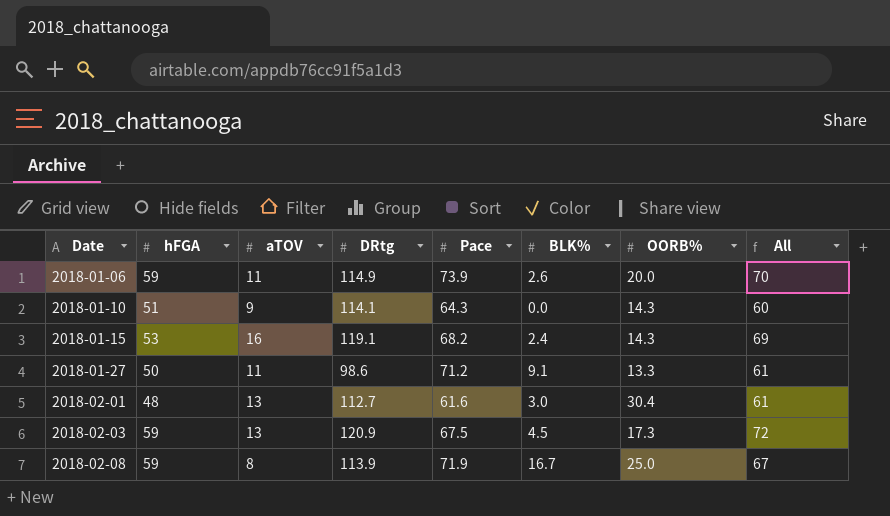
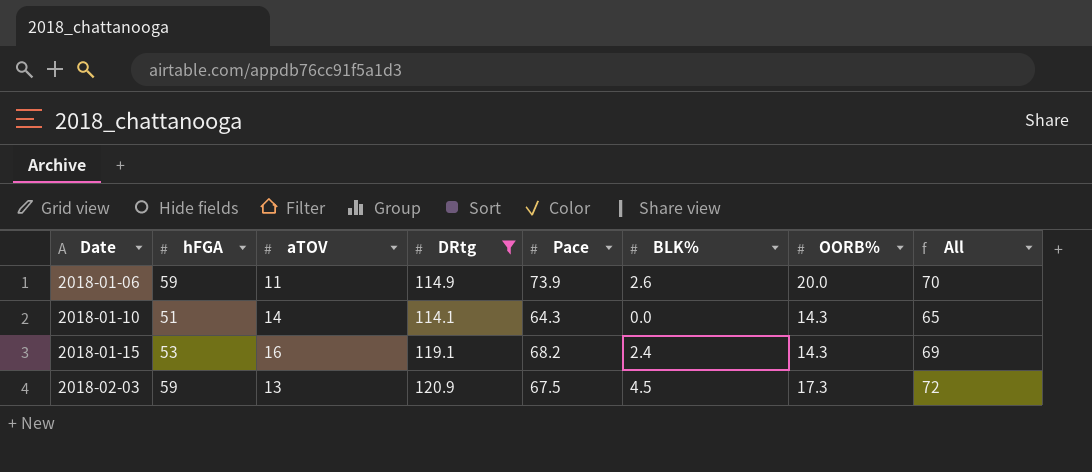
filter: none -> DRtg >= 114.1
2018-01-10 | aTOV: 9 -> 14
2018-01-10 | All: 60 -> 65

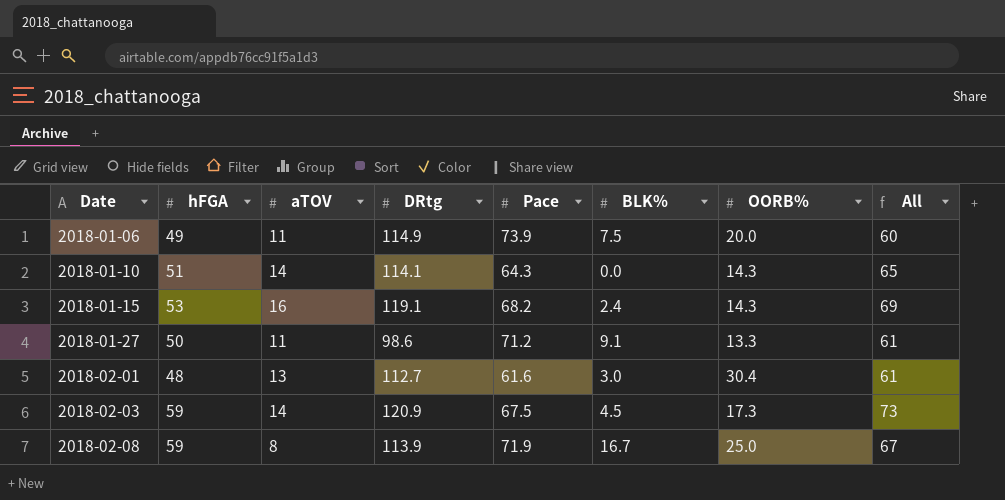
filter: DRtg >= 114.1 -> none
2018-01-06 | hFGA: 59 -> 49
2018-01-06 | BLK%: 2.6 -> 7.5
2018-01-06 | All: 70 -> 60
2018-02-03 | aTOV: 13 -> 14
2018-02-03 | All: 72 -> 73

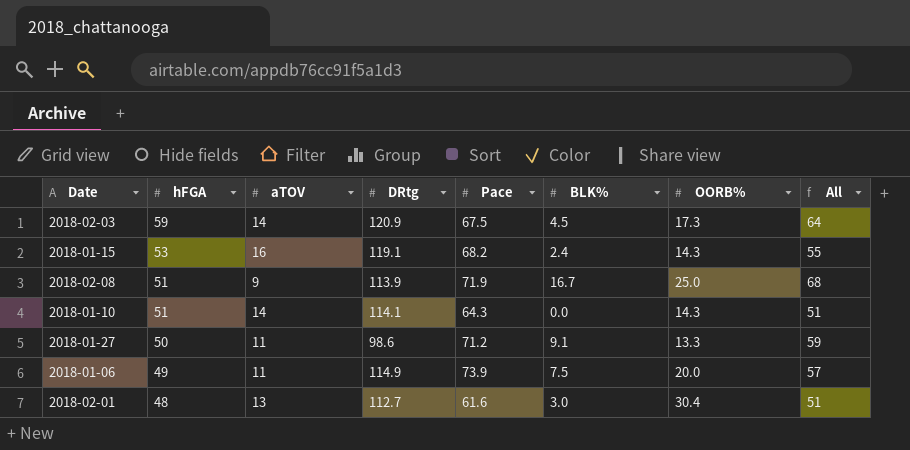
row order: Date ascending -> hFGA descending
column All | formula: [hFGA] + [aTOV] -> [hFGA] + [BLK%]
2018-02-08 | hFGA: 59 -> 51
2018-02-08 | aTOV: 8 -> 9

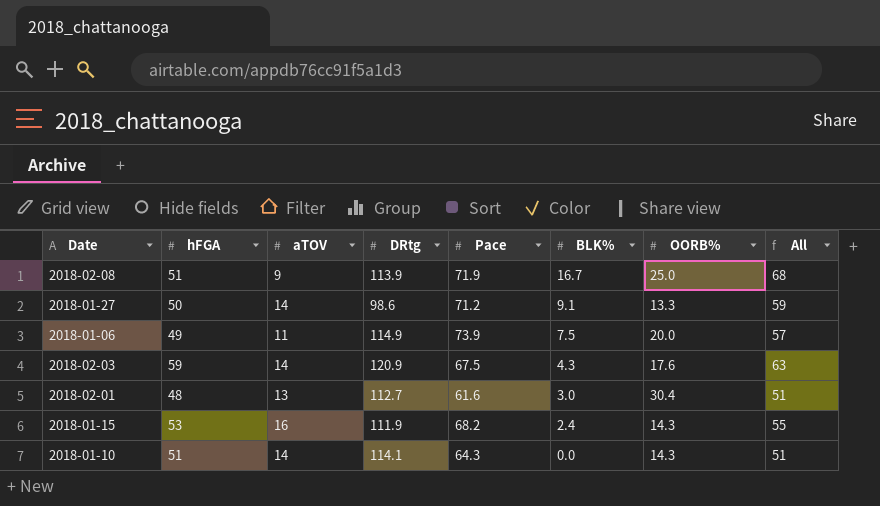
row order: hFGA descending -> BLK% descending
2018-01-27 | aTOV: 11 -> 14
2018-02-03 | BLK%: 4.5 -> 4.3
2018-02-03 | OORB%: 17.3 -> 17.6
2018-02-03 | All: 64 -> 63
2018-01-15 | DRtg: 119.1 -> 111.9

